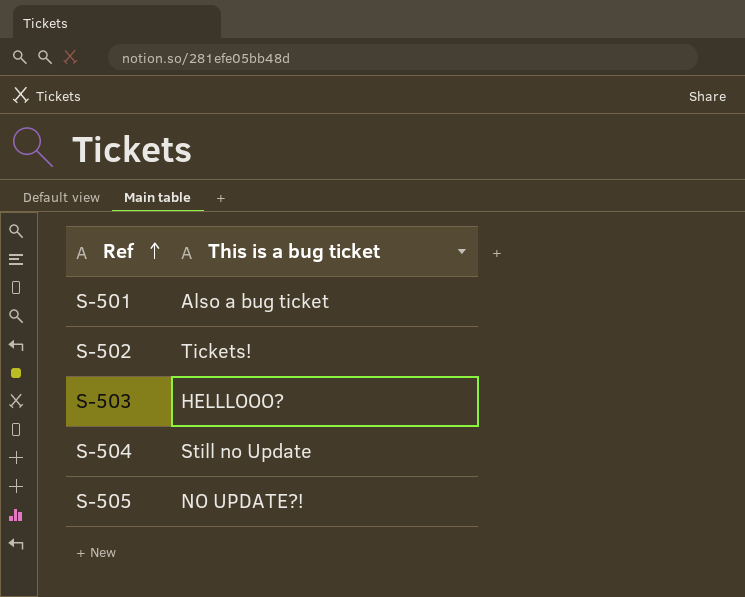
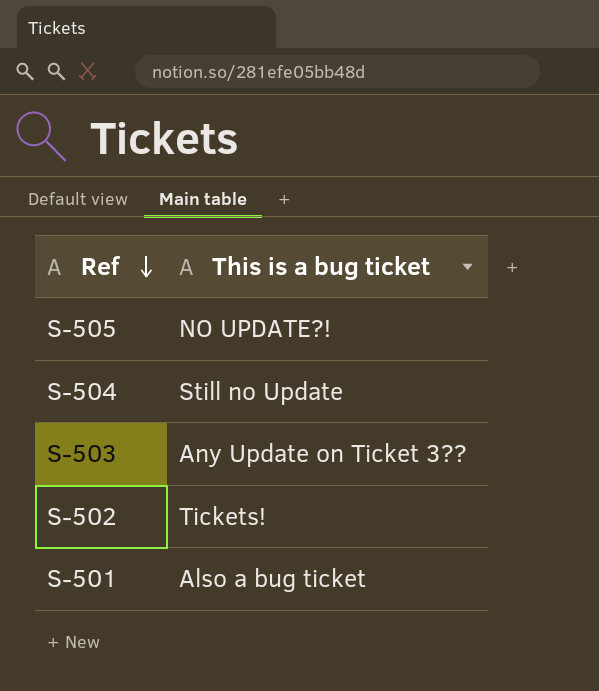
row order: Ref ascending -> Ref descending
S-503 | This is a bug ticket: HELLLOOO? -> Any Update on Ticket 3??

